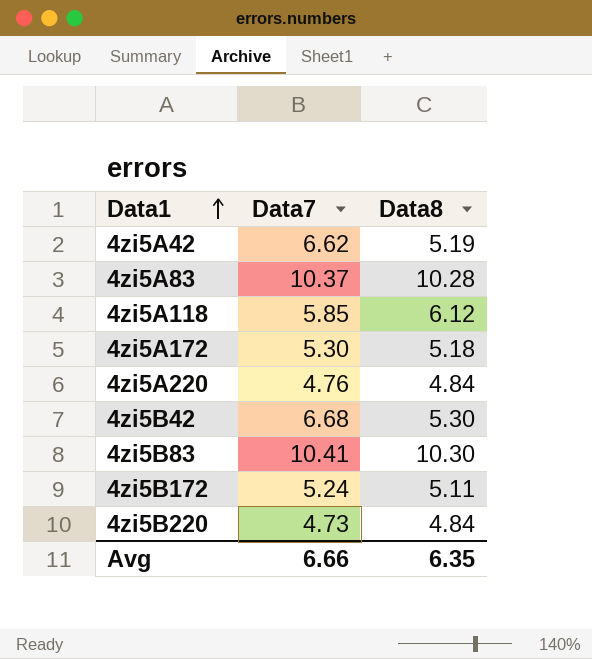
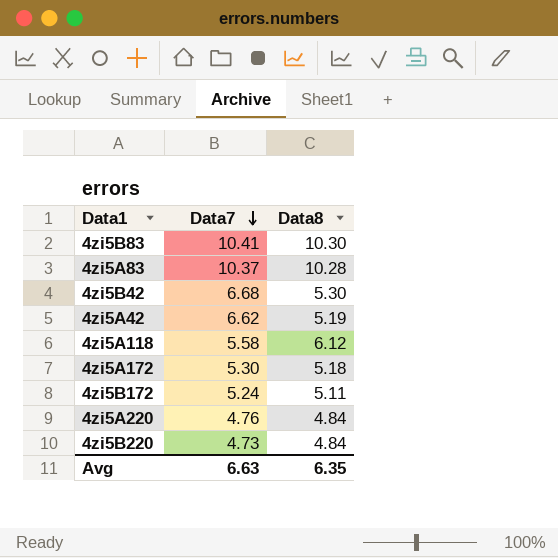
row order: Data1 ascending -> Data7 descending
4zi5A118 | Data7: 5.85 -> 5.58
Avg | Data7: 6.66 -> 6.63

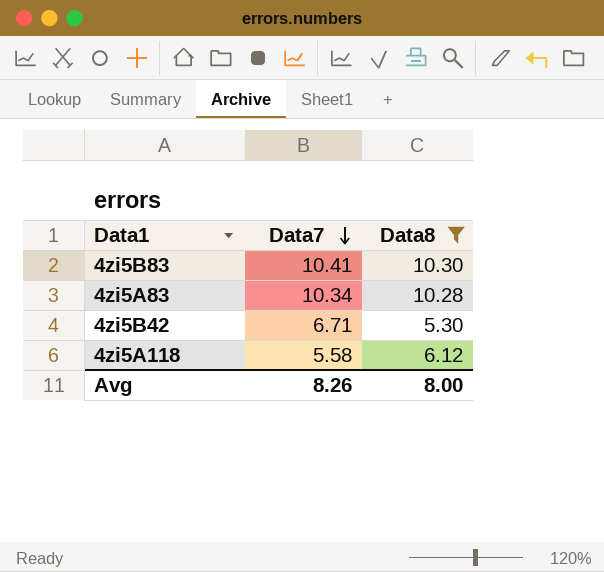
filter: none -> Data8 >= 5.30
4zi5A83 | Data7: 10.37 -> 10.34
4zi5B42 | Data7: 6.68 -> 6.71
Avg | Data7: 6.63 -> 8.26
Avg | Data8: 6.35 -> 8.00

